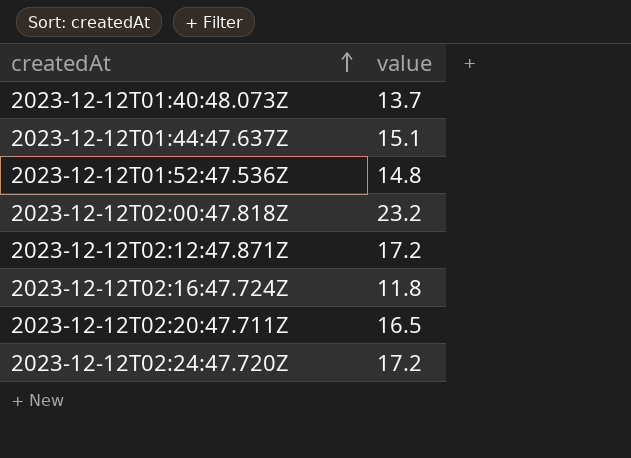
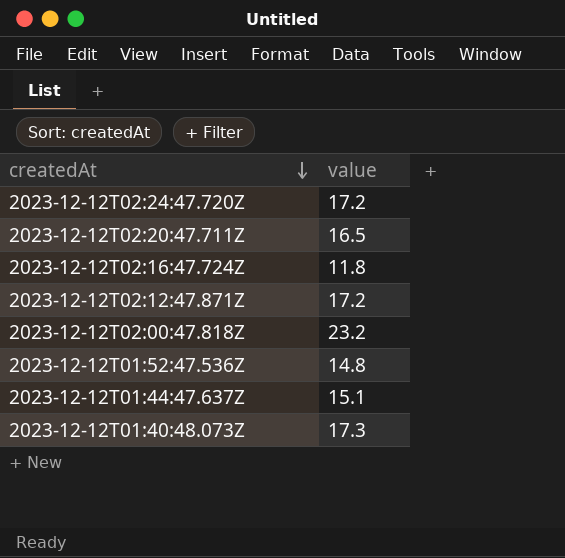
row order: createdAt ascending -> createdAt descending
2023-12-12T01:40:48.073Z | value: 13.7 -> 17.3

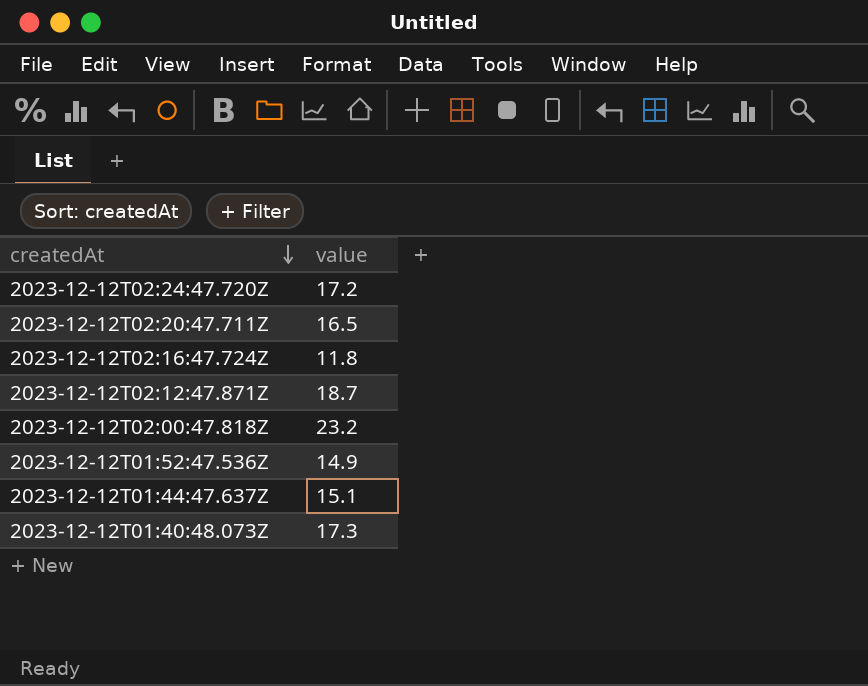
2023-12-12T02:12:47.871Z | value: 17.2 -> 18.7
2023-12-12T01:52:47.536Z | value: 14.8 -> 14.9

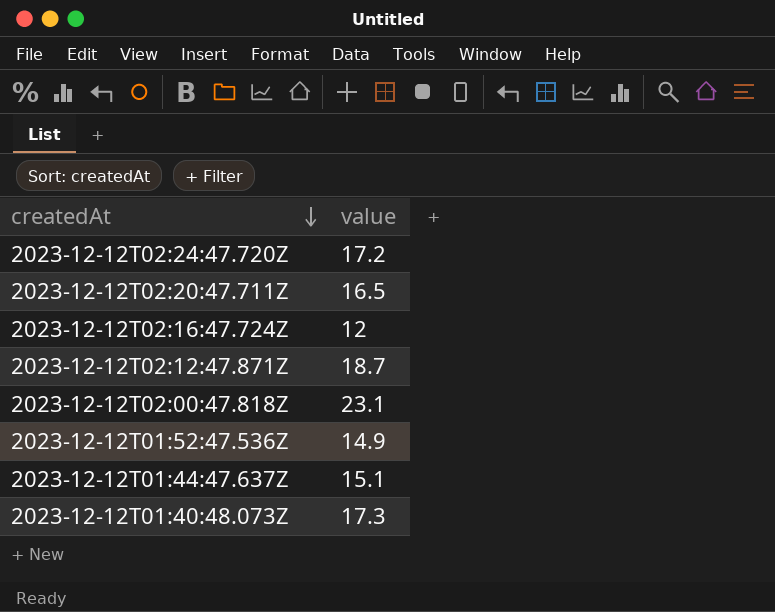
2023-12-12T02:16:47.724Z | value: 11.8 -> 12
2023-12-12T02:00:47.818Z | value: 23.2 -> 23.1

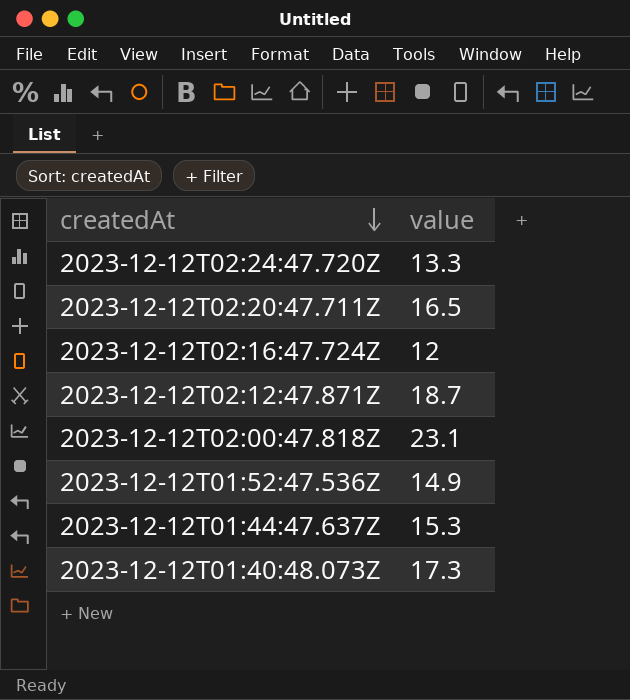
2023-12-12T02:24:47.720Z | value: 17.2 -> 13.3
2023-12-12T01:44:47.637Z | value: 15.1 -> 15.3

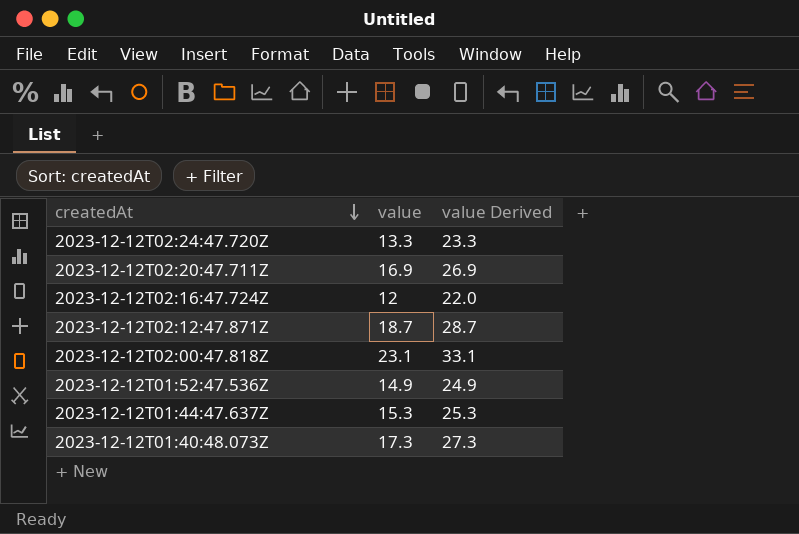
column value Derived | formula: none -> [value] + 10
2023-12-12T02:20:47.711Z | value: 16.5 -> 16.9

